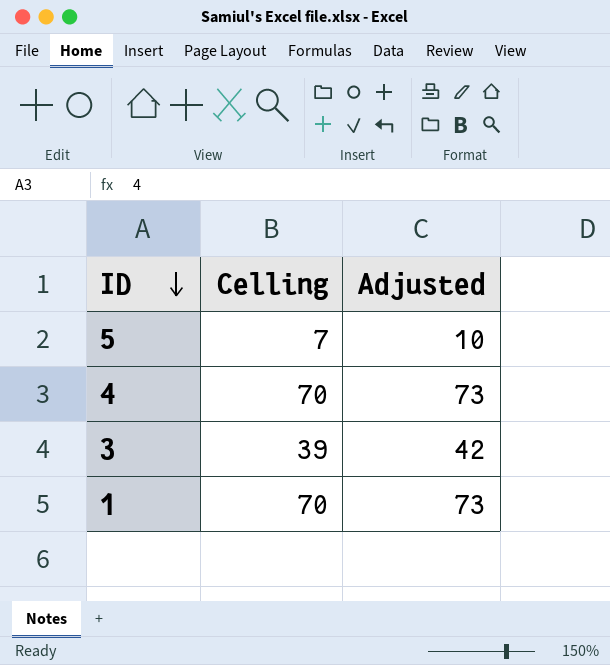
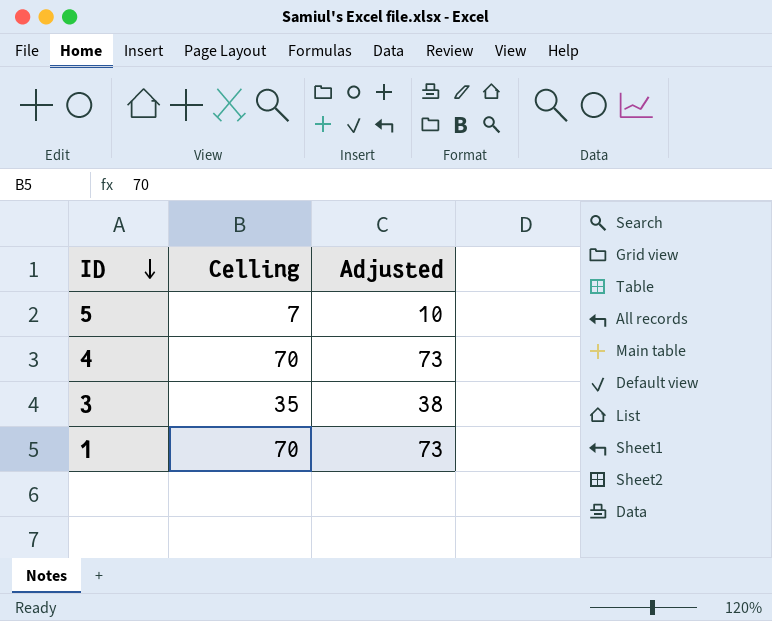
3 | Celling: 39 -> 35
3 | Adjusted: 42 -> 38

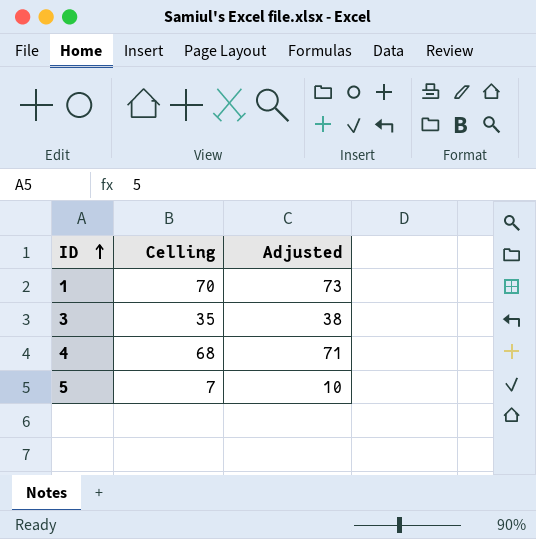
row order: ID descending -> ID ascending
4 | Celling: 70 -> 68
4 | Adjusted: 73 -> 71

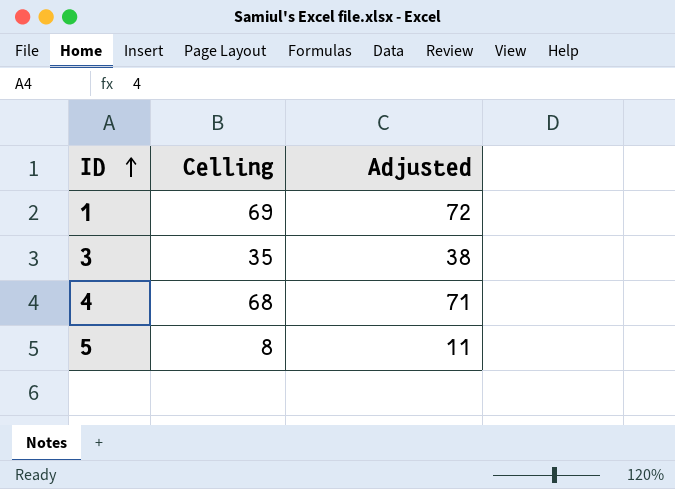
1 | Celling: 70 -> 69
1 | Adjusted: 73 -> 72
5 | Celling: 7 -> 8
5 | Adjusted: 10 -> 11

